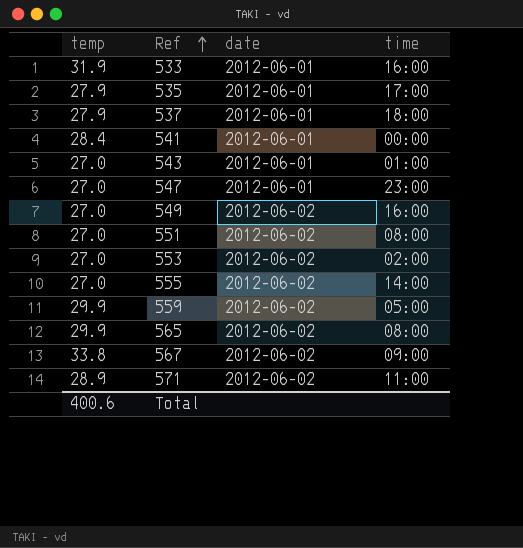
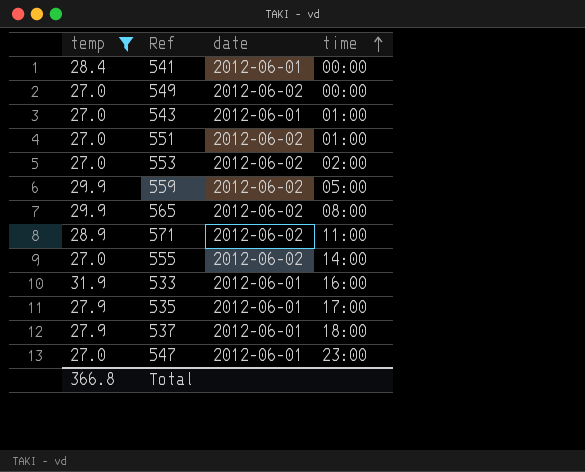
filter: none -> temp != 33.8
row order: Ref ascending -> time ascending
549 | time: 16:00 -> 00:00
551 | time: 08:00 -> 01:00
Total | temp: 400.6 -> 366.8

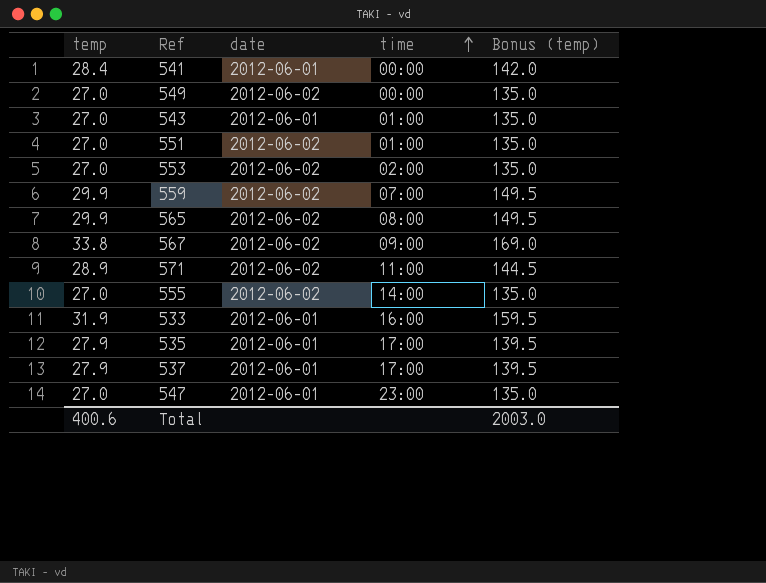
filter: temp != 33.8 -> none
column Bonus (temp) | formula: none -> [temp] * 5
559 | time: 05:00 -> 07:00
537 | time: 18:00 -> 17:00
Total | temp: 366.8 -> 400.6

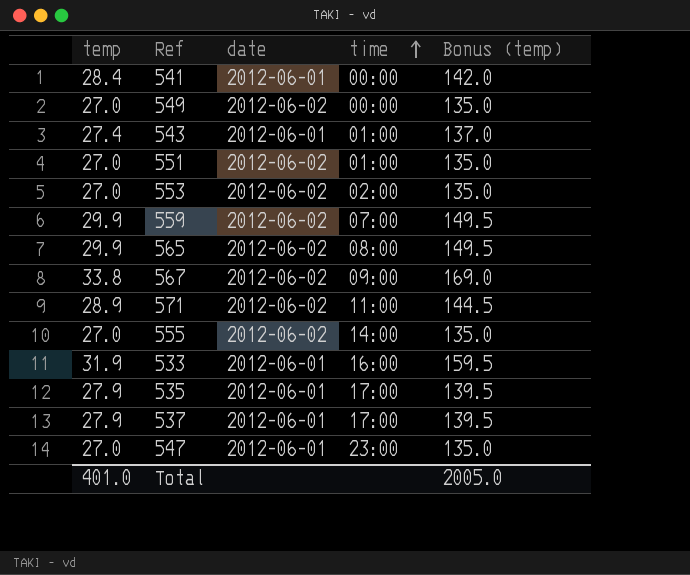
543 | temp: 27.0 -> 27.4
543 | Bonus (temp): 135.0 -> 137.0
Total | temp: 400.6 -> 401.0
Total | Bonus (temp): 2003.0 -> 2005.0

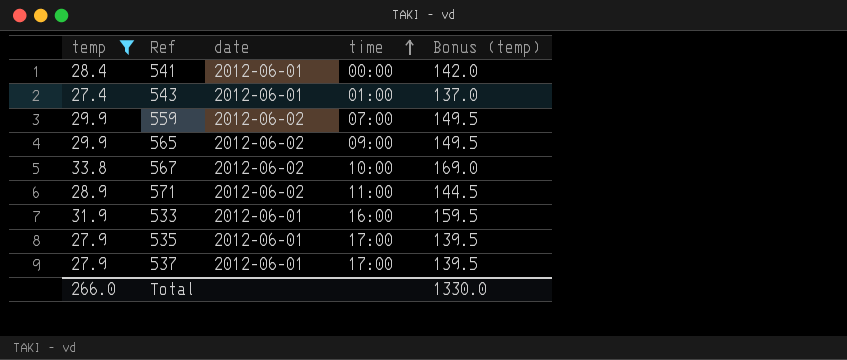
filter: none -> temp != 27.0
565 | time: 08:00 -> 09:00
567 | time: 09:00 -> 10:00
Total | temp: 401.0 -> 266.0
Total | Bonus (temp): 2005.0 -> 1330.0

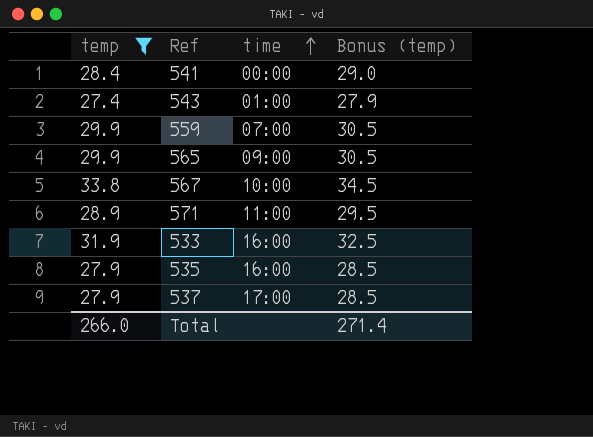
column date | position: 3 -> none
column Bonus (temp) | formula: [temp] * 5 -> [temp] * 1.02
535 | time: 17:00 -> 16:00
Total | Bonus (temp): 1330.0 -> 271.4

